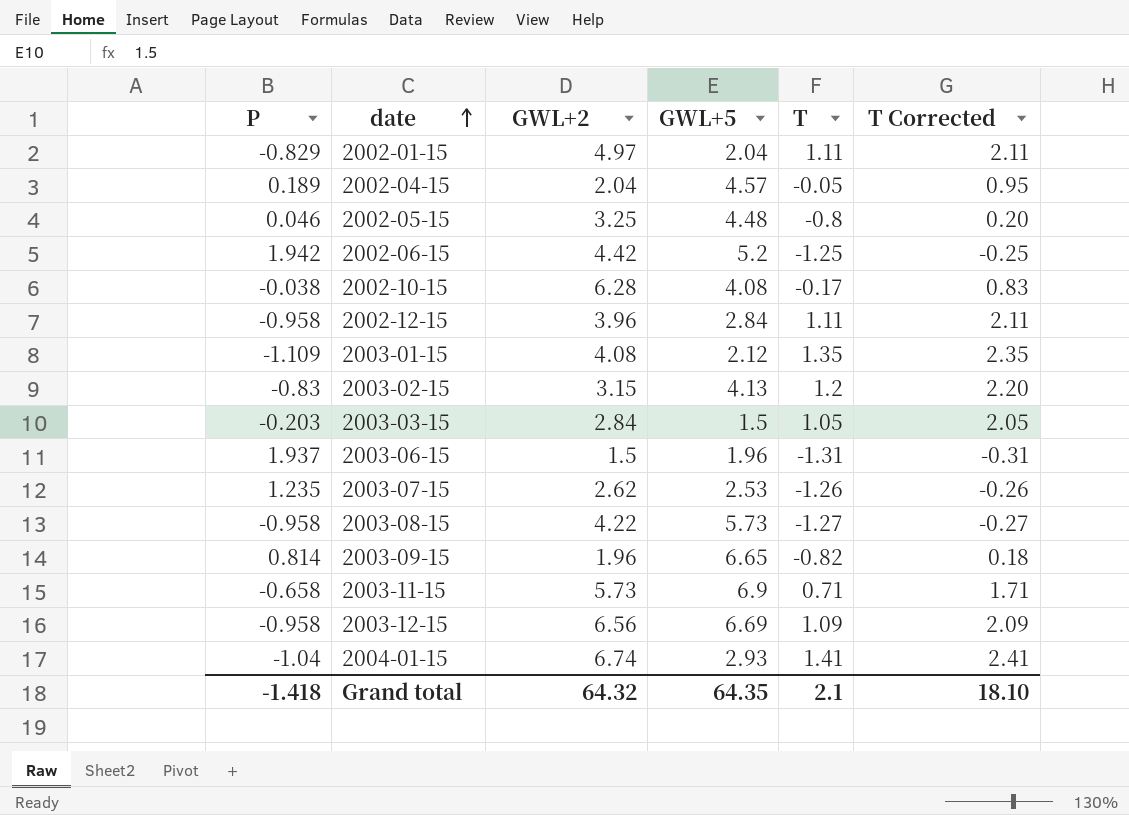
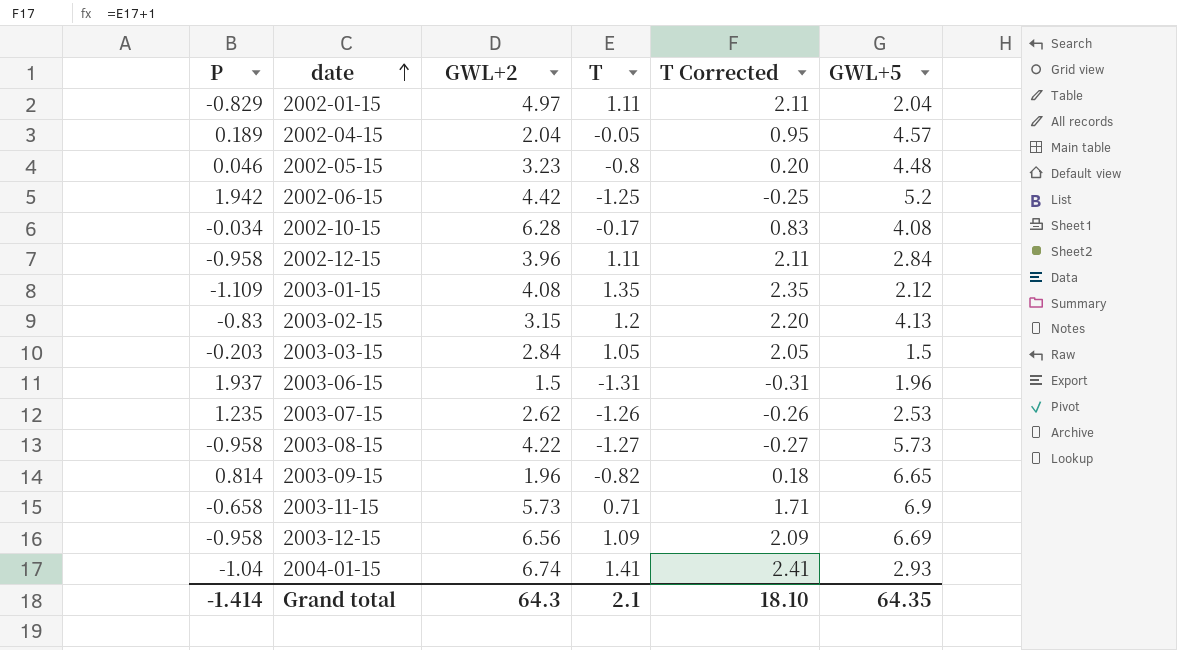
column GWL+5 | position: 4 -> 6
2002-05-15 | GWL+2: 3.25 -> 3.23
2002-10-15 | P: -0.038 -> -0.034
Grand total | P: -1.418 -> -1.414
Grand total | GWL+2: 64.32 -> 64.3

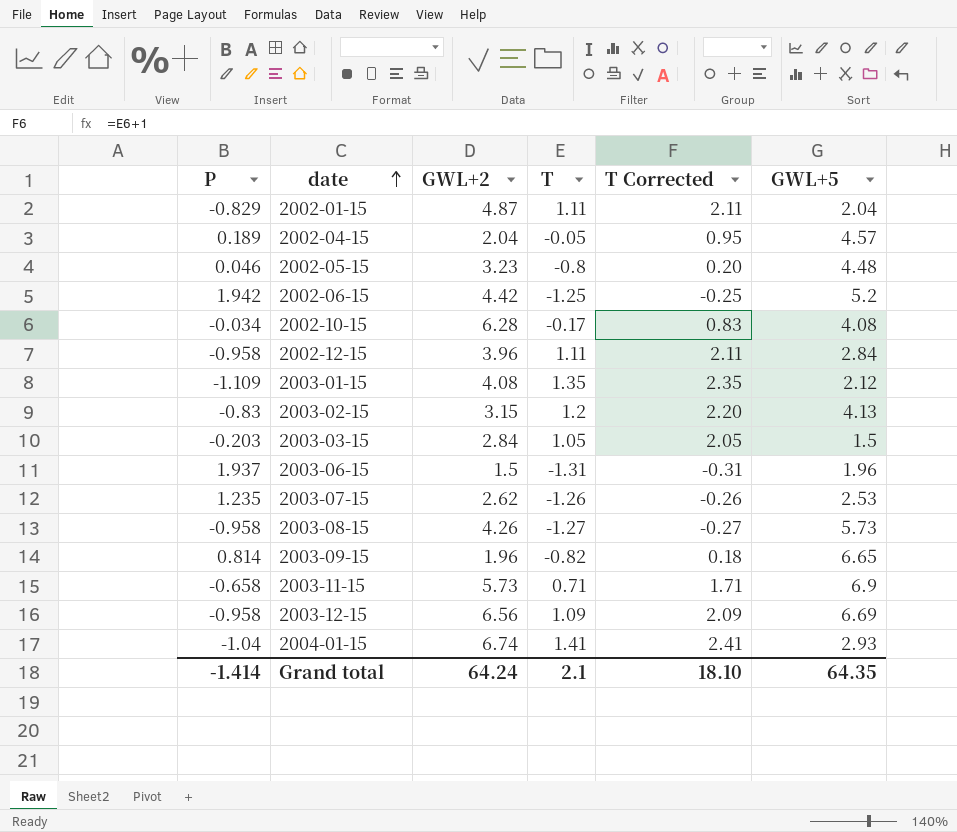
2002-01-15 | GWL+2: 4.97 -> 4.87
2003-08-15 | GWL+2: 4.22 -> 4.26
Grand total | GWL+2: 64.3 -> 64.24

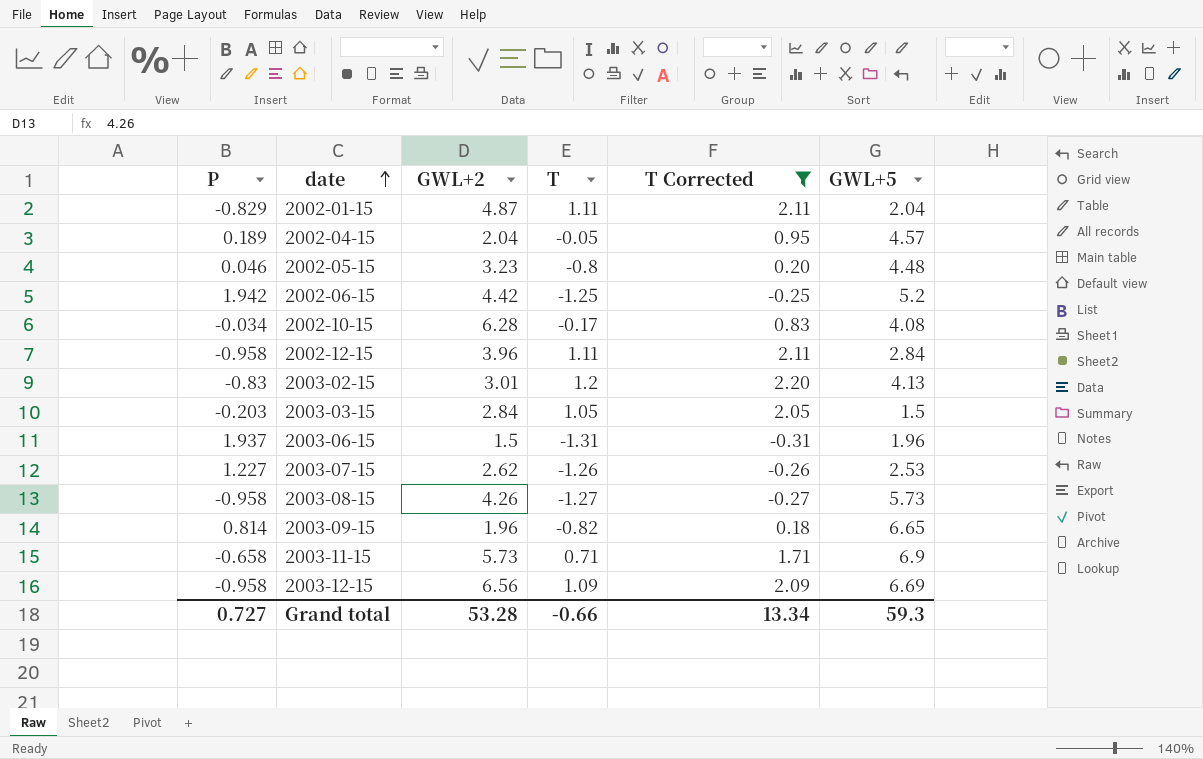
filter: none -> T Corrected <= 2.20
2003-02-15 | GWL+2: 3.15 -> 3.01
2003-07-15 | P: 1.235 -> 1.227
Grand total | P: -1.414 -> 0.727
Grand total | GWL+2: 64.24 -> 53.28
Grand total | T: 2.1 -> -0.66
Grand total | T Corrected: 18.10 -> 13.34
Grand total | GWL+5: 64.35 -> 59.3

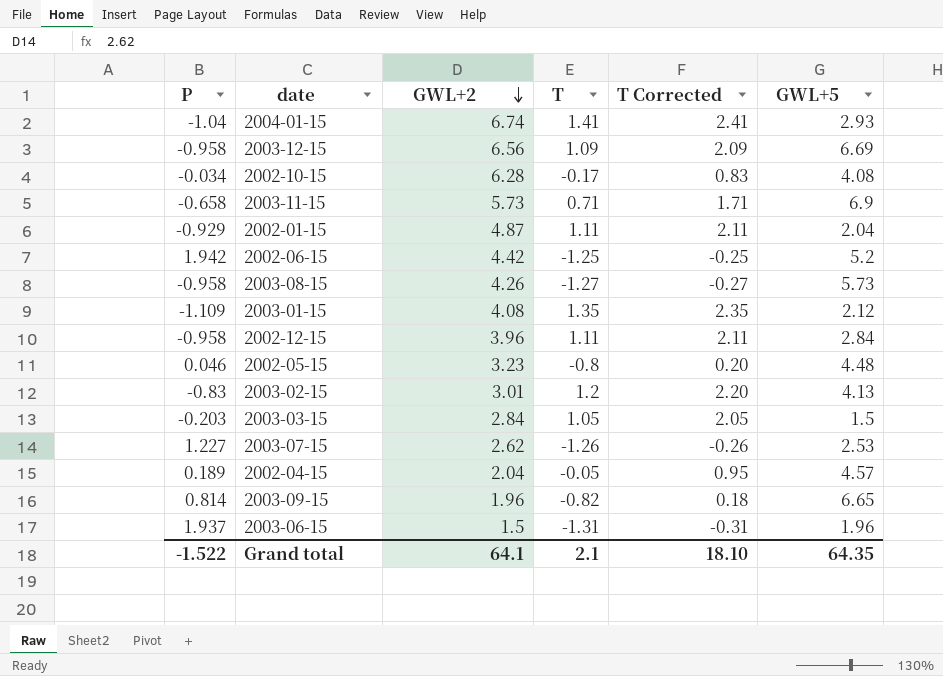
filter: T Corrected <= 2.20 -> none
row order: date ascending -> GWL+2 descending
2002-01-15 | P: -0.829 -> -0.929
Grand total | P: 0.727 -> -1.522
Grand total | GWL+2: 53.28 -> 64.1
Grand total | T: -0.66 -> 2.1
Grand total | T Corrected: 13.34 -> 18.10
Grand total | GWL+5: 59.3 -> 64.35

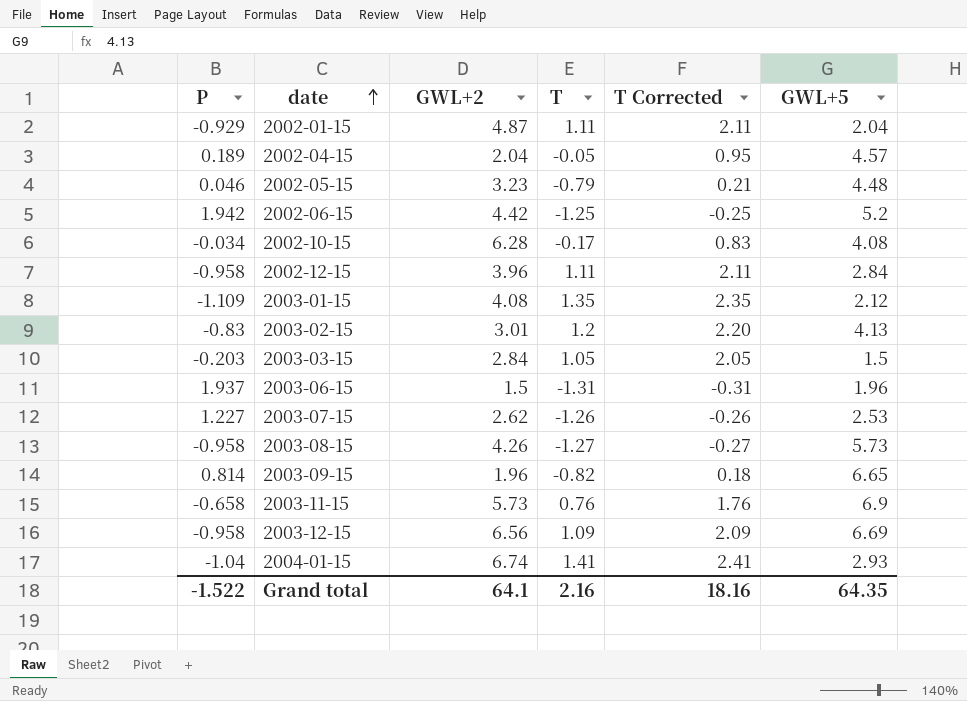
row order: GWL+2 descending -> date ascending
2002-05-15 | T: -0.8 -> -0.79
2002-05-15 | T Corrected: 0.20 -> 0.21
2003-11-15 | T: 0.71 -> 0.76
2003-11-15 | T Corrected: 1.71 -> 1.76
Grand total | T: 2.1 -> 2.16
Grand total | T Corrected: 18.10 -> 18.16

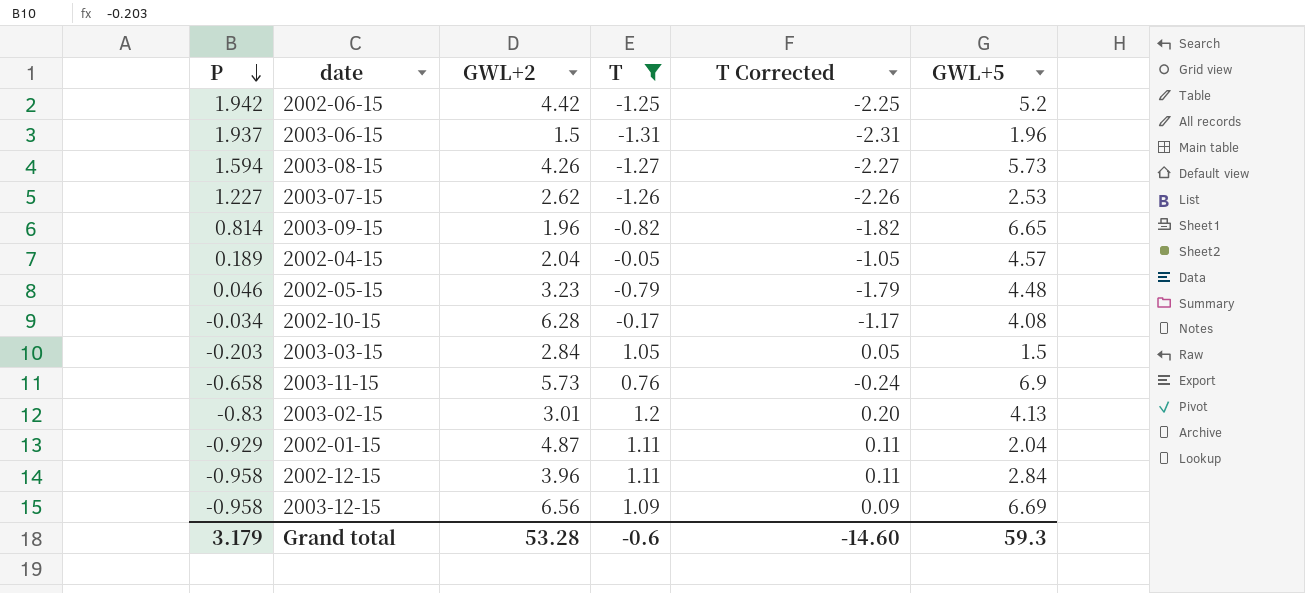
filter: none -> T <= 1.2
row order: date ascending -> P descending
column T Corrected | formula: [T] + 1 -> [T] - 1
2003-08-15 | P: -0.958 -> 1.594
Grand total | P: -1.522 -> 3.179
Grand total | GWL+2: 64.1 -> 53.28
Grand total | T: 2.16 -> -0.6
Grand total | T Corrected: 18.16 -> -14.60
Grand total | GWL+5: 64.35 -> 59.3

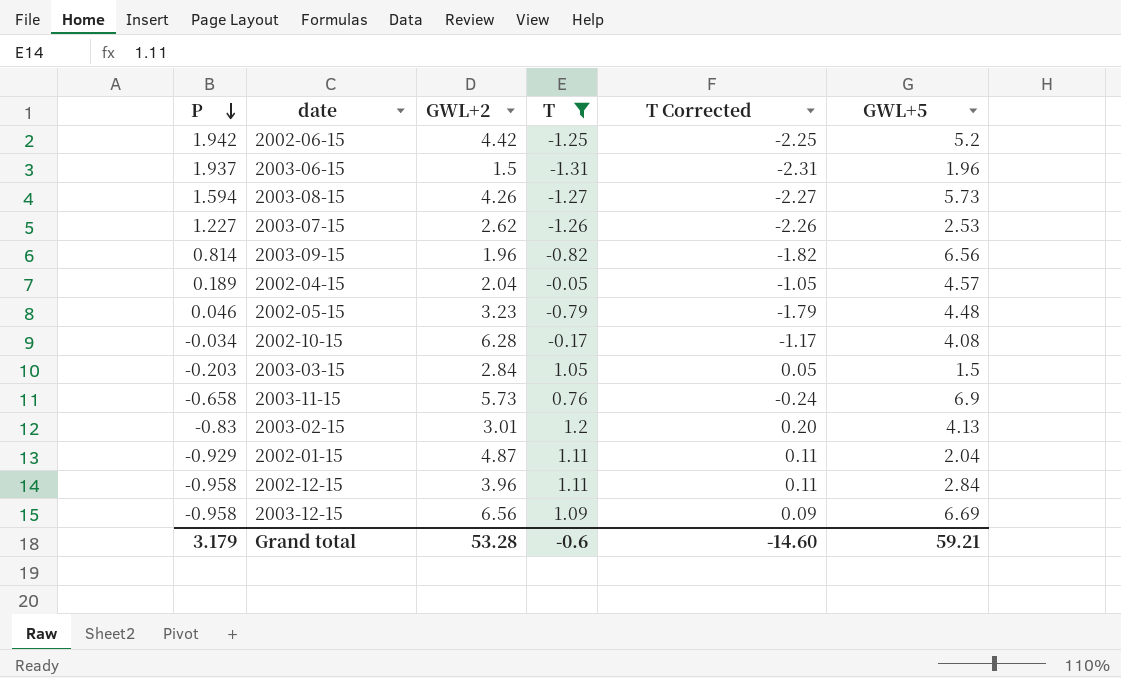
2003-09-15 | GWL+5: 6.65 -> 6.56
Grand total | GWL+5: 59.3 -> 59.21

